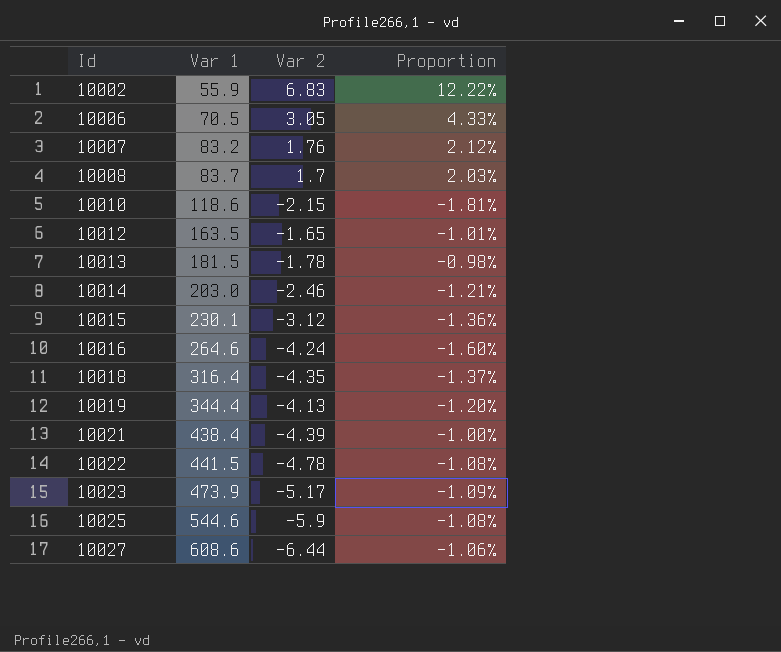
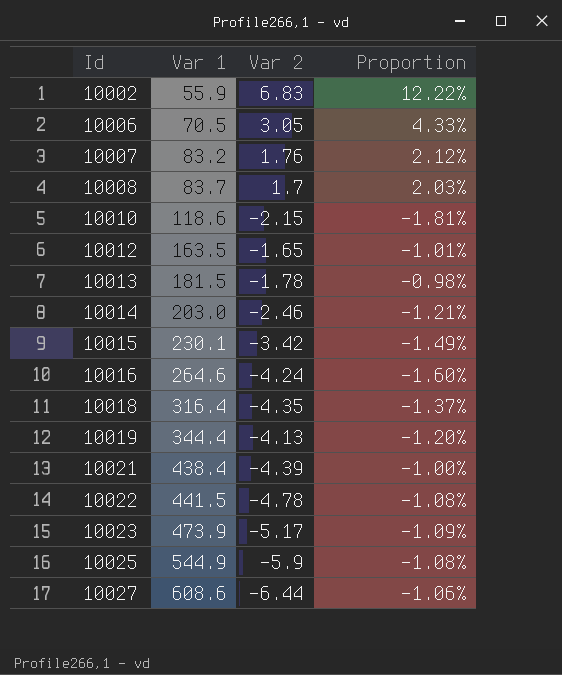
10015 | Var 2: -3.12 -> -3.42
10015 | Proportion: -1.36% -> -1.49%
10025 | Var 1: 544.6 -> 544.9

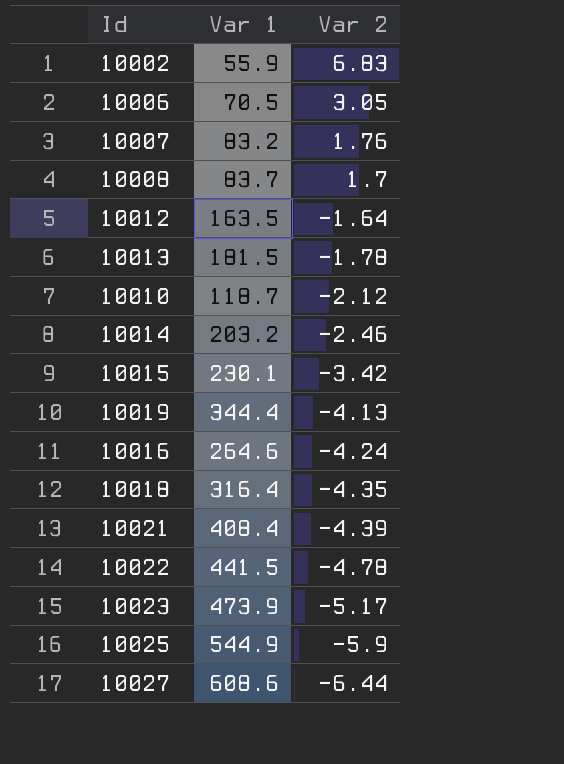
row order: Id ascending -> Var 2 descending
column Proportion | formula: [Var 2] / [Var 1] -> none
10012 | Var 2: -1.65 -> -1.64
10010 | Var 1: 118.6 -> 118.7
10010 | Var 2: -2.15 -> -2.12
10014 | Var 1: 203.0 -> 203.2
10021 | Var 1: 438.4 -> 408.4

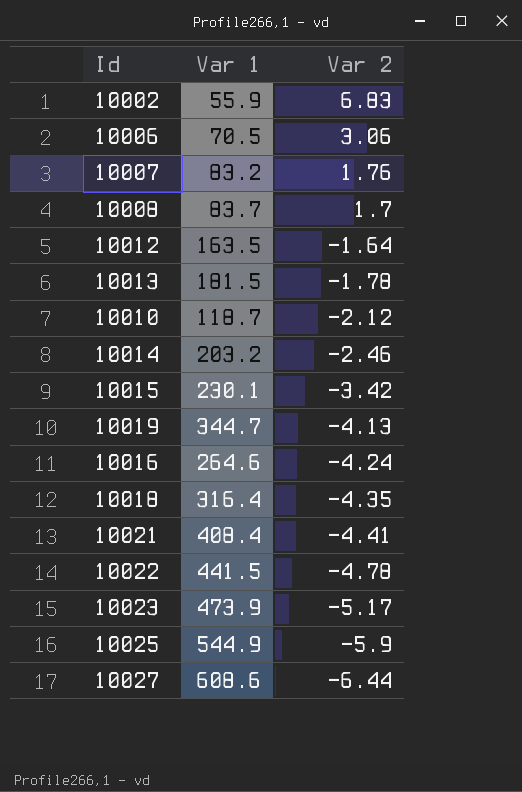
10006 | Var 2: 3.05 -> 3.06
10019 | Var 1: 344.4 -> 344.7
10021 | Var 2: -4.39 -> -4.41

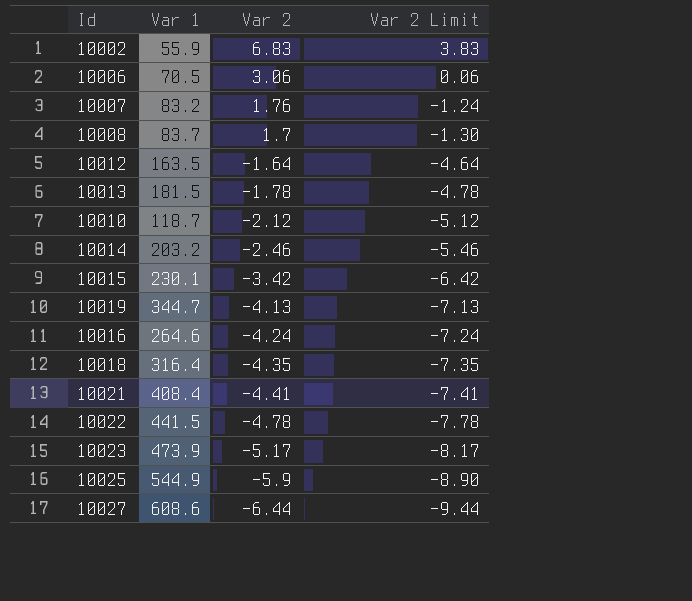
column Var 2 Limit | formula: none -> [Var 2] - 3

